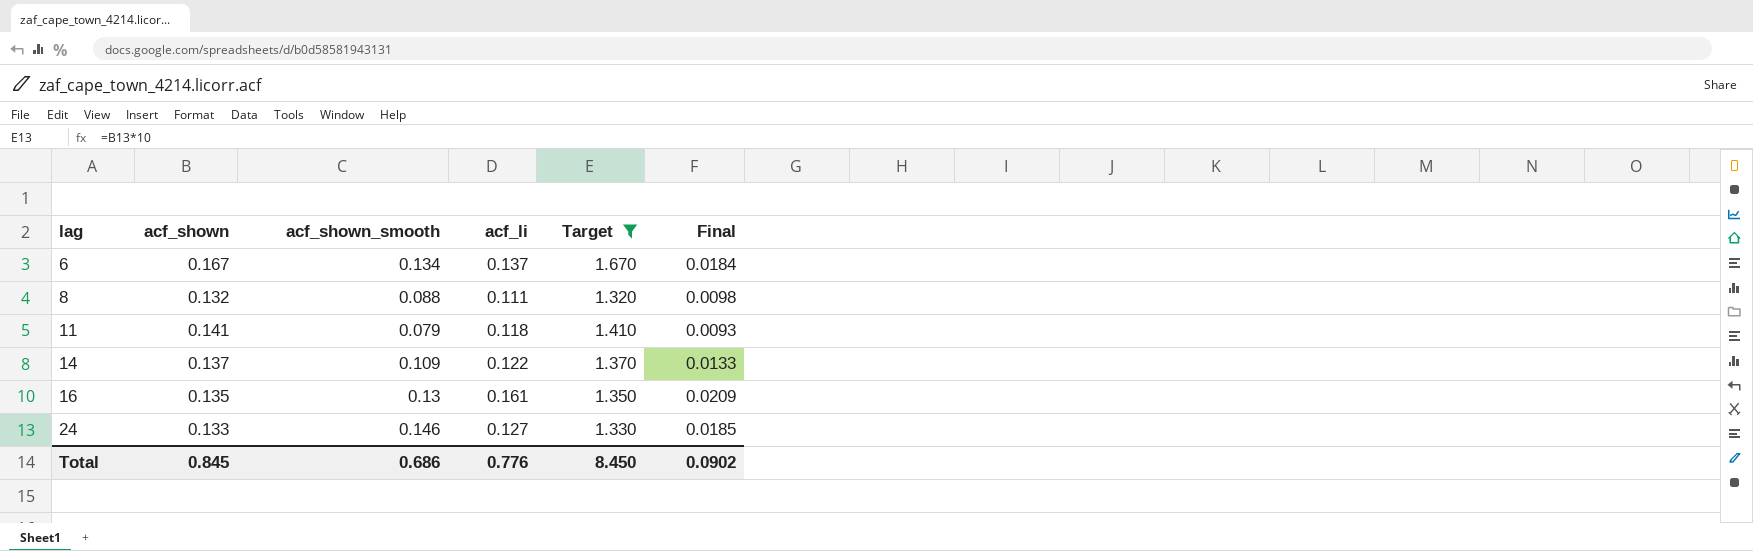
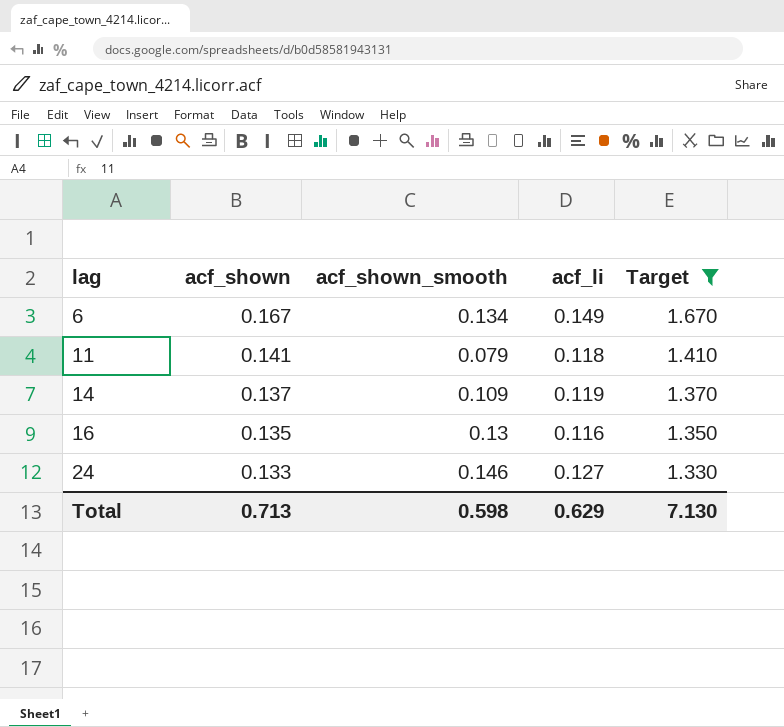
column Final | formula: [acf_shown_smooth] * [acf_li] -> none
row 8: 0.132 | 0.088 | 0.111 | 1.320 | 0.0098 -> none
6 | acf_li: 0.137 -> 0.149
14 | acf_li: 0.122 -> 0.119
16 | acf_li: 0.161 -> 0.116
Total | acf_shown: 0.845 -> 0.713
Total | acf_shown_smooth: 0.686 -> 0.598
Total | acf_li: 0.776 -> 0.629
Total | Target: 8.450 -> 7.130

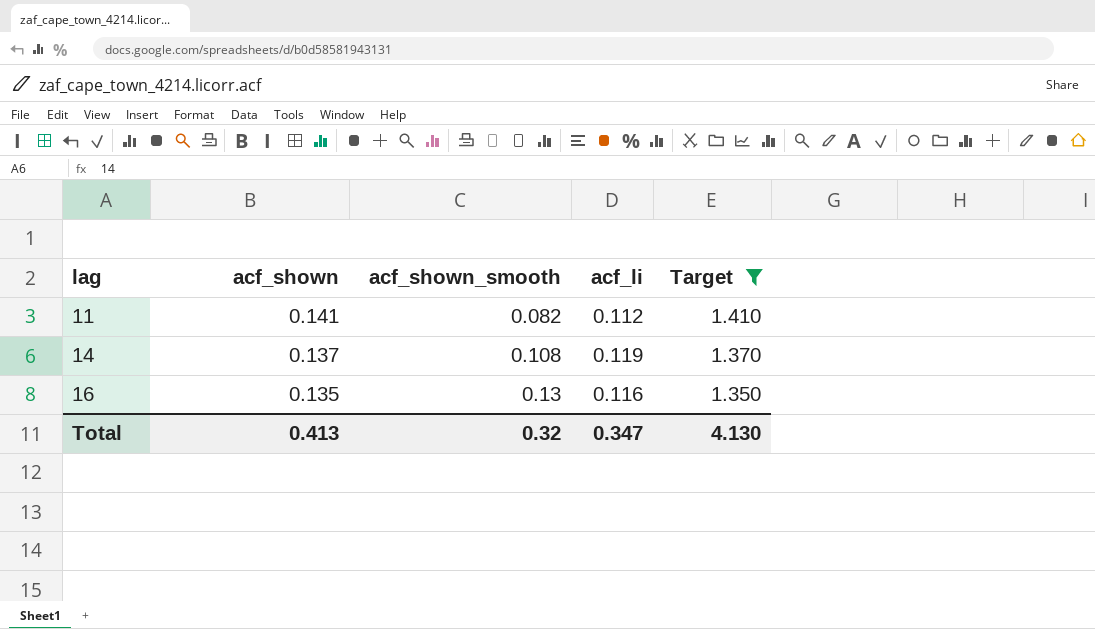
row 6: 0.167 | 0.134 | 0.149 | 1.670 -> none
row 24: 0.133 | 0.146 | 0.127 | 1.330 -> none
11 | acf_shown_smooth: 0.079 -> 0.082
11 | acf_li: 0.118 -> 0.112
14 | acf_shown_smooth: 0.109 -> 0.108
Total | acf_shown: 0.713 -> 0.413
Total | acf_shown_smooth: 0.598 -> 0.32
Total | acf_li: 0.629 -> 0.347
Total | Target: 7.130 -> 4.130

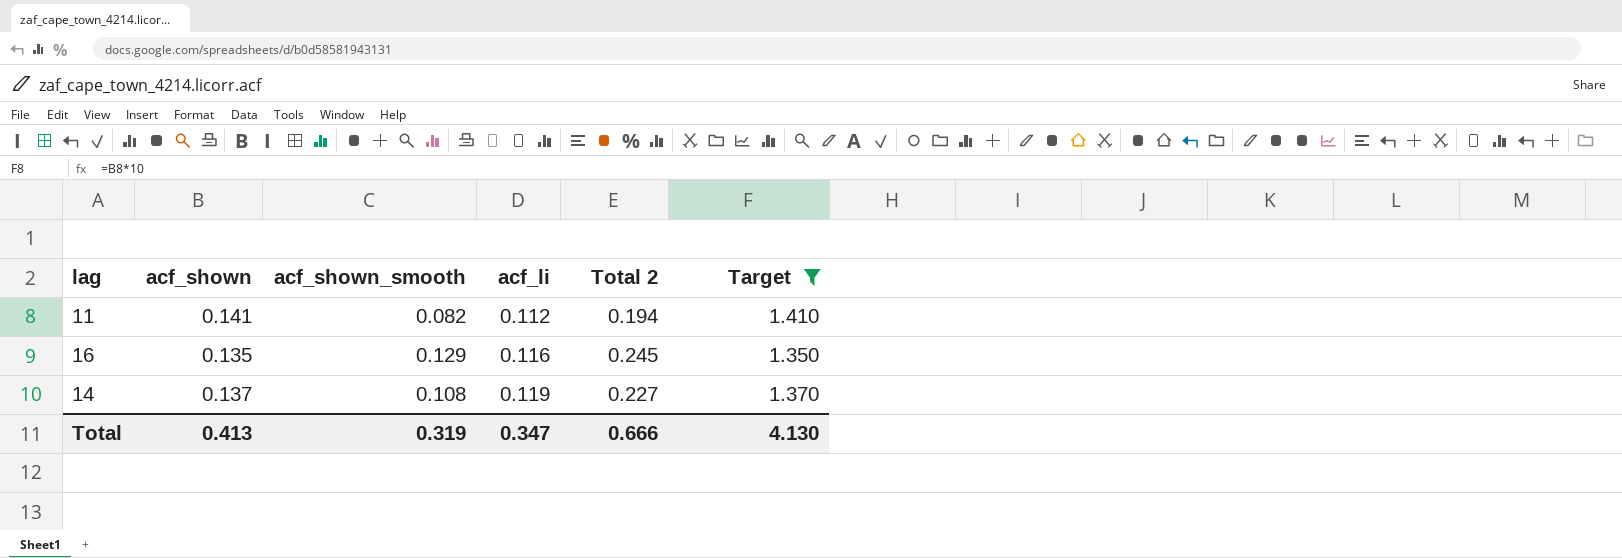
row order: lag ascending -> acf_li ascending
column Total 2 | formula: none -> [acf_shown_smooth] + [acf_li]
16 | acf_shown_smooth: 0.13 -> 0.129
Total | acf_shown_smooth: 0.32 -> 0.319

